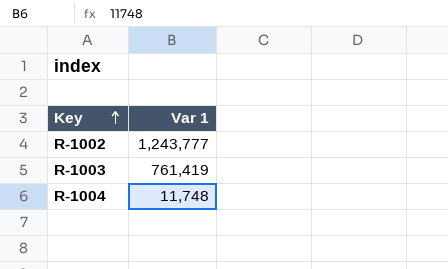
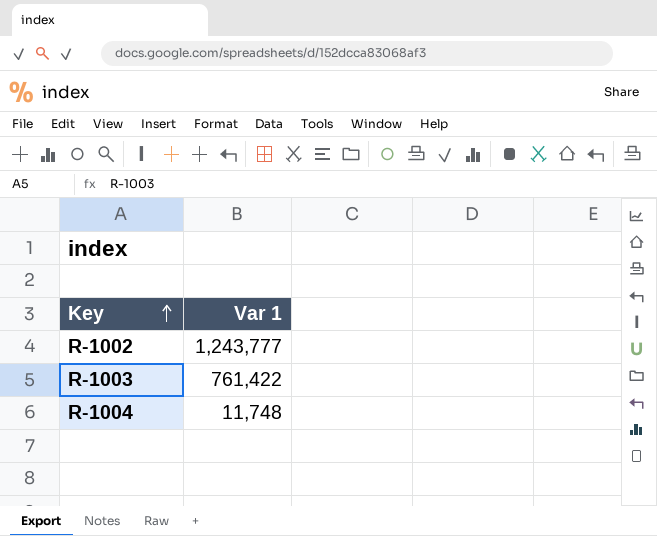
R-1003 | Var 1: 761,419 -> 761,422

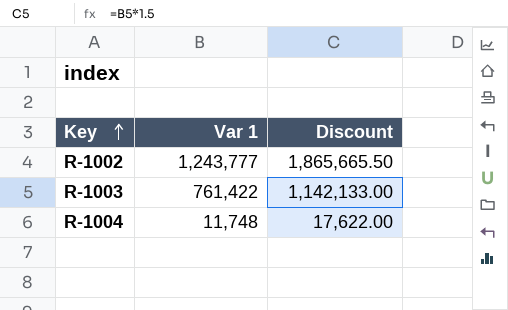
column Discount | formula: none -> [Var 1] * 1.5

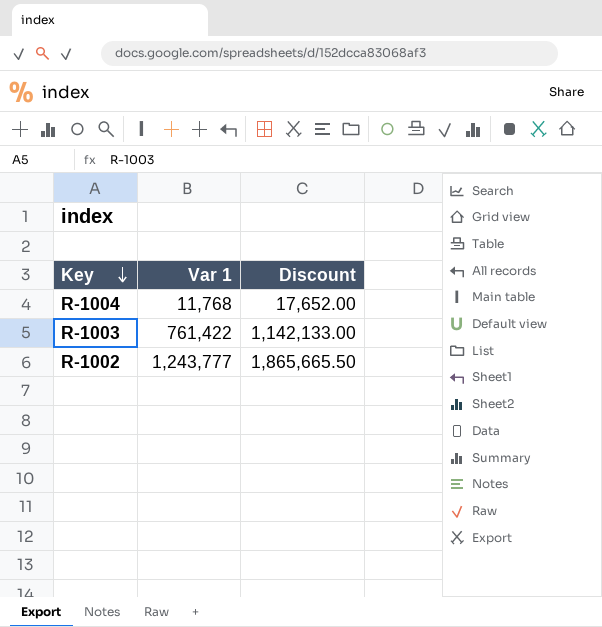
row order: Key ascending -> Key descending
R-1004 | Var 1: 11,748 -> 11,768
R-1004 | Discount: 17,622.00 -> 17,652.00

